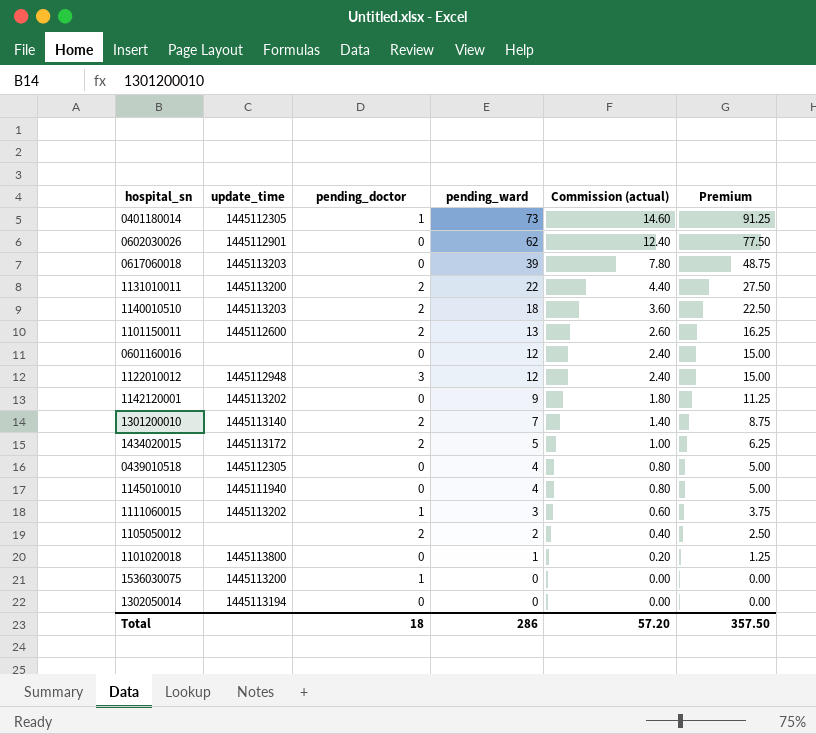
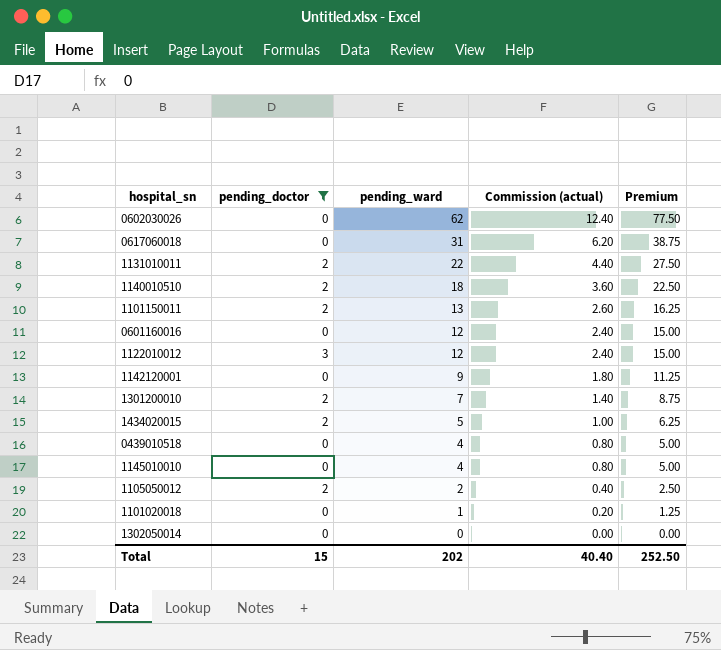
filter: none -> pending_doctor != 1
column update_time | position: 2 -> none
0617060018 | pending_ward: 39 -> 31
0617060018 | Commission (actual): 7.80 -> 6.20
0617060018 | Premium: 48.75 -> 38.75
Total | pending_doctor: 18 -> 15
Total | pending_ward: 286 -> 202
Total | Commission (actual): 57.20 -> 40.40
Total | Premium: 357.50 -> 252.50

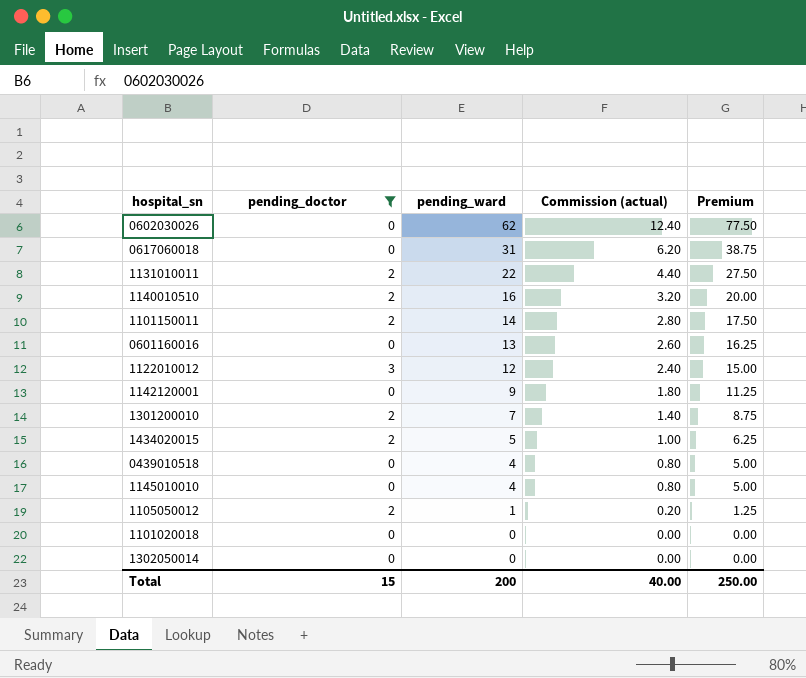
1140010510 | pending_ward: 18 -> 16
1140010510 | Commission (actual): 3.60 -> 3.20
1140010510 | Premium: 22.50 -> 20.00
1101150011 | pending_ward: 13 -> 14
1101150011 | Commission (actual): 2.60 -> 2.80
1101150011 | Premium: 16.25 -> 17.50
0601160016 | pending_ward: 12 -> 13
0601160016 | Commission (actual): 2.40 -> 2.60
0601160016 | Premium: 15.00 -> 16.25
1105050012 | pending_ward: 2 -> 1
1105050012 | Commission (actual): 0.40 -> 0.20
1105050012 | Premium: 2.50 -> 1.25
1101020018 | pending_ward: 1 -> 0
1101020018 | Commission (actual): 0.20 -> 0.00
1101020018 | Premium: 1.25 -> 0.00
Total | pending_ward: 202 -> 200
Total | Commission (actual): 40.40 -> 40.00
Total | Premium: 252.50 -> 250.00

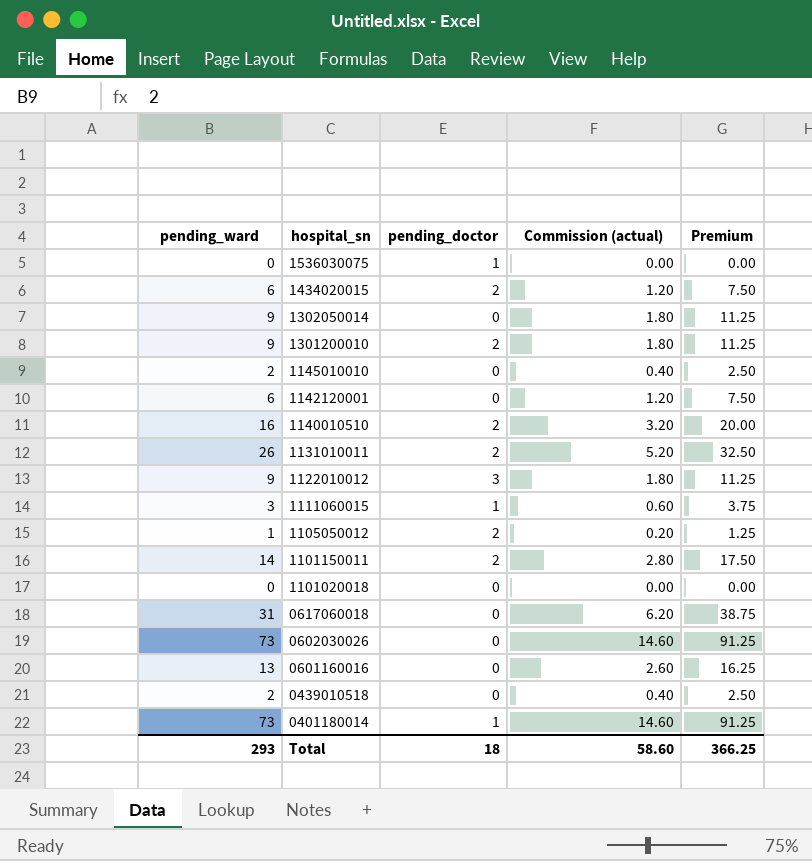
filter: pending_doctor != 1 -> none
row order: pending_ward descending -> hospital_sn descending
column pending_ward | position: 3 -> 1
1434020015 | pending_ward: 5 -> 6
1434020015 | Commission (actual): 1.00 -> 1.20
1434020015 | Premium: 6.25 -> 7.50
1302050014 | pending_ward: 0 -> 9
1302050014 | Commission (actual): 0.00 -> 1.80
1302050014 | Premium: 0.00 -> 11.25
1301200010 | pending_ward: 7 -> 9
1301200010 | Commission (actual): 1.40 -> 1.80
1301200010 | Premium: 8.75 -> 11.25
1145010010 | pending_ward: 4 -> 2
1145010010 | Commission (actual): 0.80 -> 0.40
1145010010 | Premium: 5.00 -> 2.50
1142120001 | pending_ward: 9 -> 6
1142120001 | Commission (actual): 1.80 -> 1.20
1142120001 | Premium: 11.25 -> 7.50
1131010011 | pending_ward: 22 -> 26
1131010011 | Commission (actual): 4.40 -> 5.20
1131010011 | Premium: 27.50 -> 32.50
1122010012 | pending_ward: 12 -> 9
1122010012 | Commission (actual): 2.40 -> 1.80
1122010012 | Premium: 15.00 -> 11.25
0602030026 | pending_ward: 62 -> 73
0602030026 | Commission (actual): 12.40 -> 14.60
0602030026 | Premium: 77.50 -> 91.25
0439010518 | pending_ward: 4 -> 2
0439010518 | Commission (actual): 0.80 -> 0.40
0439010518 | Premium: 5.00 -> 2.50
Total | pending_ward: 200 -> 293
Total | pending_doctor: 15 -> 18
Total | Commission (actual): 40.00 -> 58.60
Total | Premium: 250.00 -> 366.25

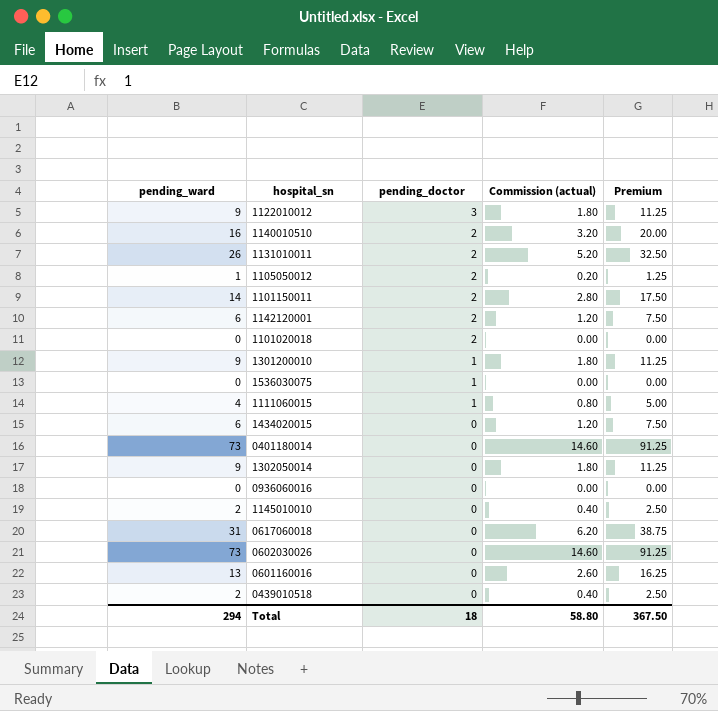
row order: hospital_sn descending -> pending_doctor descending
1142120001 | pending_doctor: 0 -> 2
1101020018 | pending_doctor: 0 -> 2
1301200010 | pending_doctor: 2 -> 1
1111060015 | pending_ward: 3 -> 4
1111060015 | Commission (actual): 0.60 -> 0.80
1111060015 | Premium: 3.75 -> 5.00
1434020015 | pending_doctor: 2 -> 0
0401180014 | pending_doctor: 1 -> 0
row 0936060016: none -> 0 | 0 | 0.00 | 0.00
Total | pending_ward: 293 -> 294
Total | Commission (actual): 58.60 -> 58.80
Total | Premium: 366.25 -> 367.50

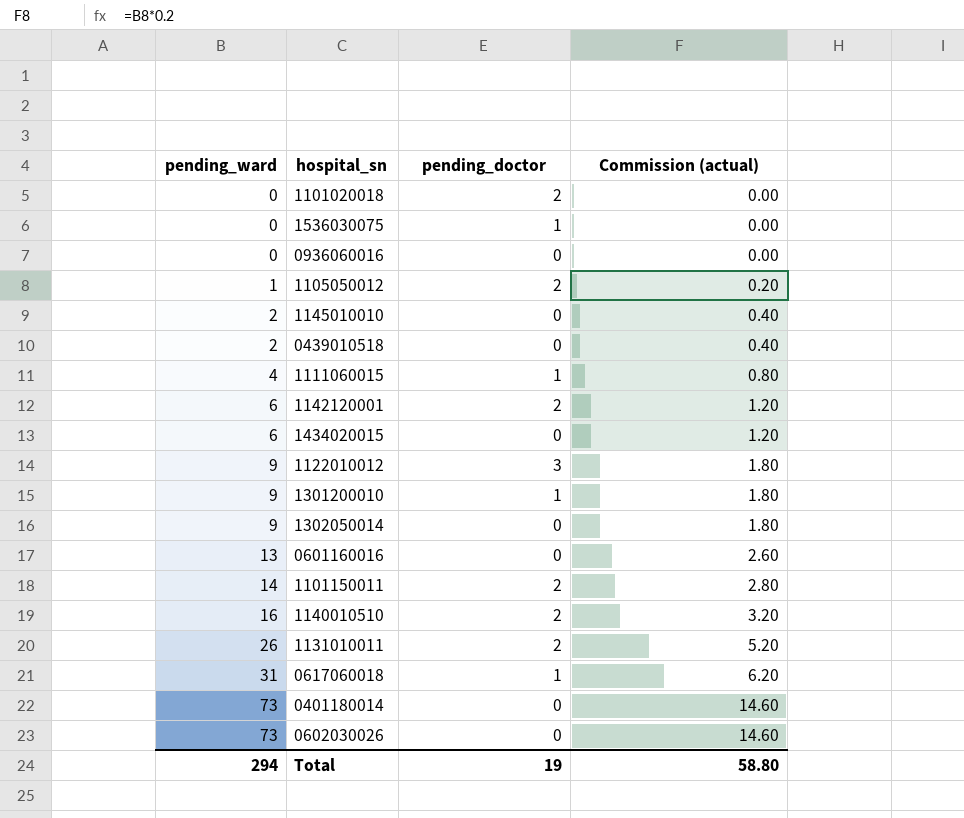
row order: pending_doctor descending -> pending_ward ascending
column Premium | formula: [pending_ward] * 1.25 -> none
0617060018 | pending_doctor: 0 -> 1
Total | pending_doctor: 18 -> 19

